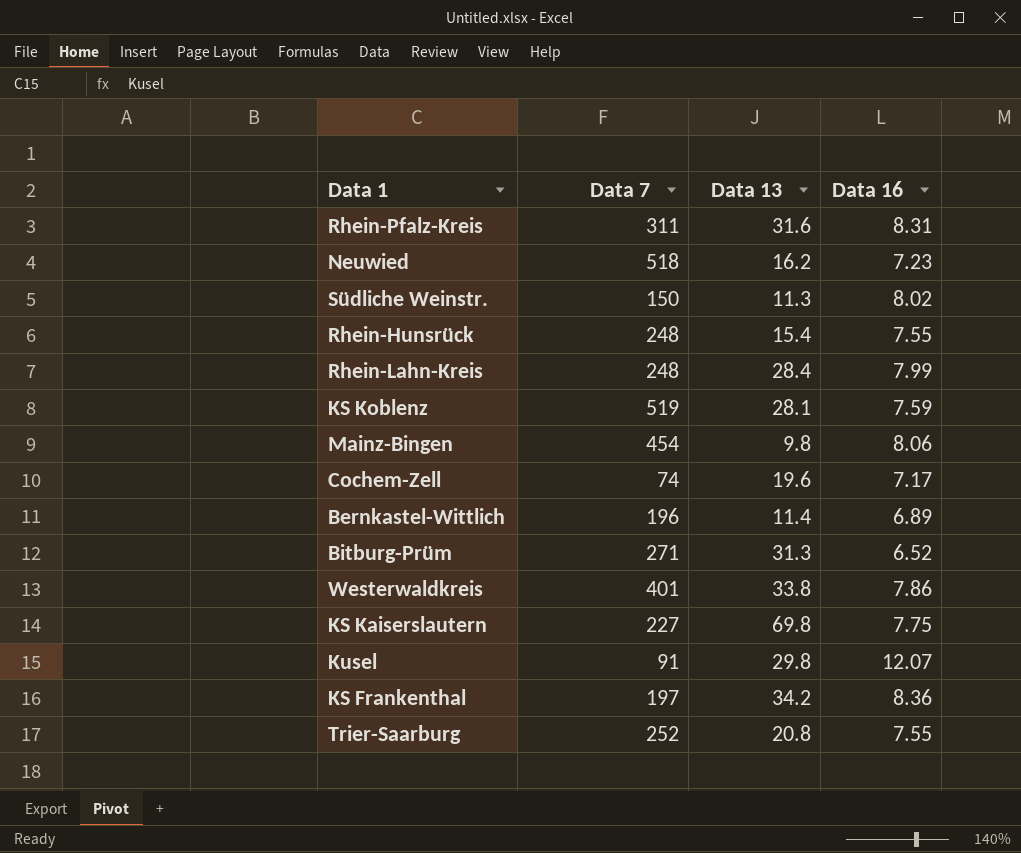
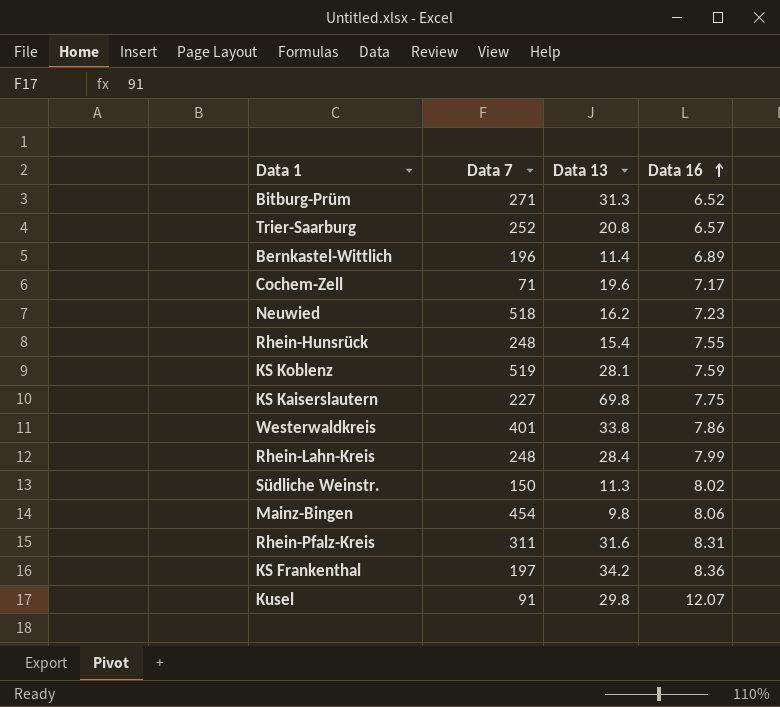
row order: none -> Data 16 ascending
Trier-Saarburg | Data 16: 7.55 -> 6.57
Cochem-Zell | Data 7: 74 -> 71

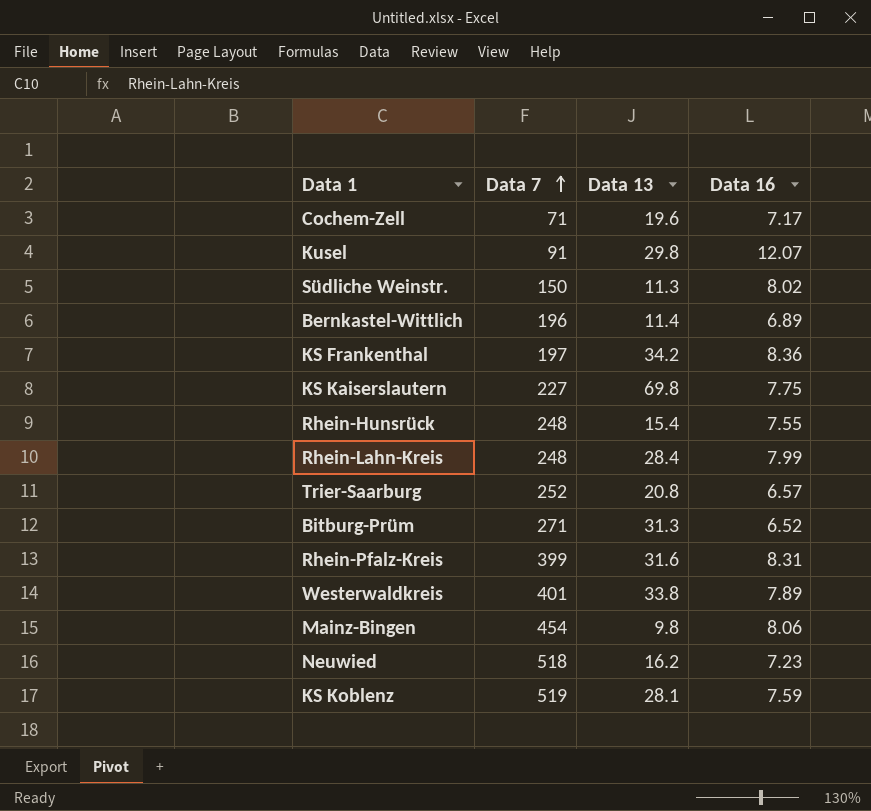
row order: Data 16 ascending -> Data 7 ascending
Rhein-Pfalz-Kreis | Data 7: 311 -> 399
Westerwaldkreis | Data 16: 7.86 -> 7.89

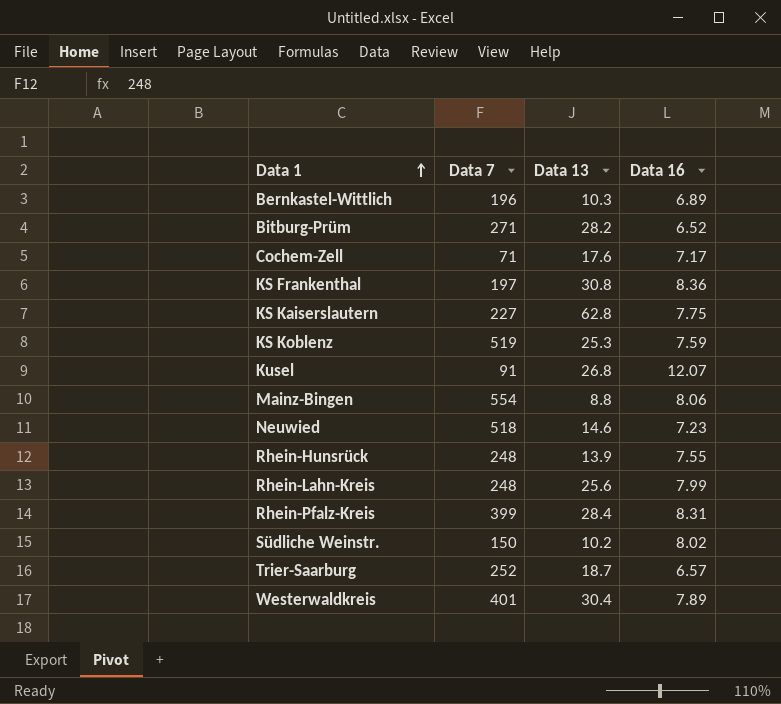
row order: Data 7 ascending -> Data 1 ascending
Bernkastel-Wittlich | Data 13: 11.4 -> 10.3
Bitburg-Prüm | Data 13: 31.3 -> 28.2
Cochem-Zell | Data 13: 19.6 -> 17.6
KS Frankenthal | Data 13: 34.2 -> 30.8
KS Kaiserslautern | Data 13: 69.8 -> 62.8
KS Koblenz | Data 13: 28.1 -> 25.3
Kusel | Data 13: 29.8 -> 26.8
Mainz-Bingen | Data 7: 454 -> 554
Mainz-Bingen | Data 13: 9.8 -> 8.8
Neuwied | Data 13: 16.2 -> 14.6
Rhein-Hunsrück | Data 13: 15.4 -> 13.9
Rhein-Lahn-Kreis | Data 13: 28.4 -> 25.6
Rhein-Pfalz-Kreis | Data 13: 31.6 -> 28.4
Südliche Weinstr. | Data 13: 11.3 -> 10.2
Trier-Saarburg | Data 13: 20.8 -> 18.7
Westerwaldkreis | Data 13: 33.8 -> 30.4

